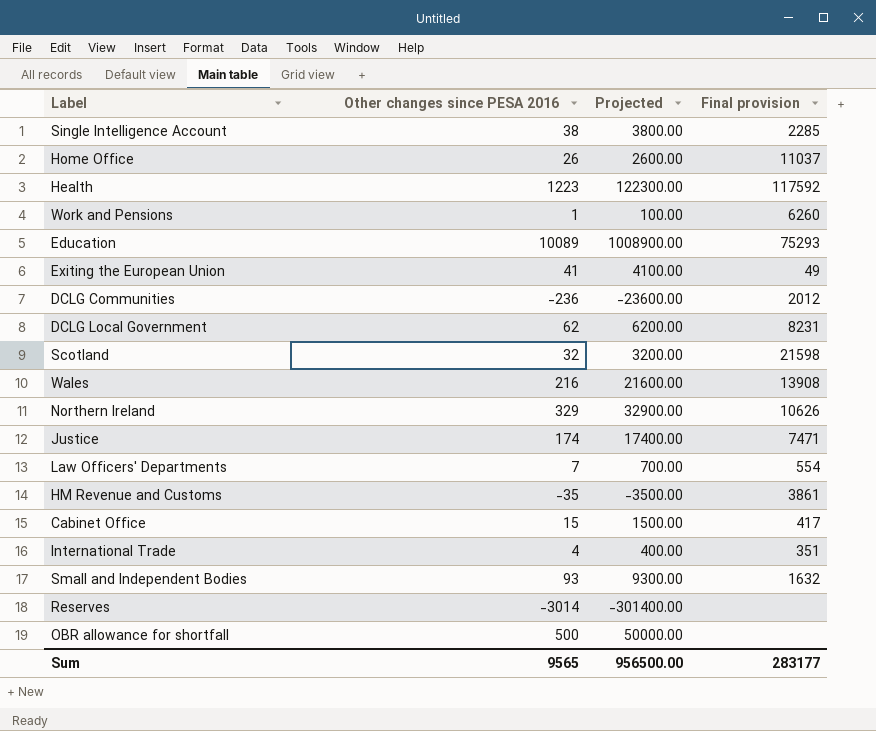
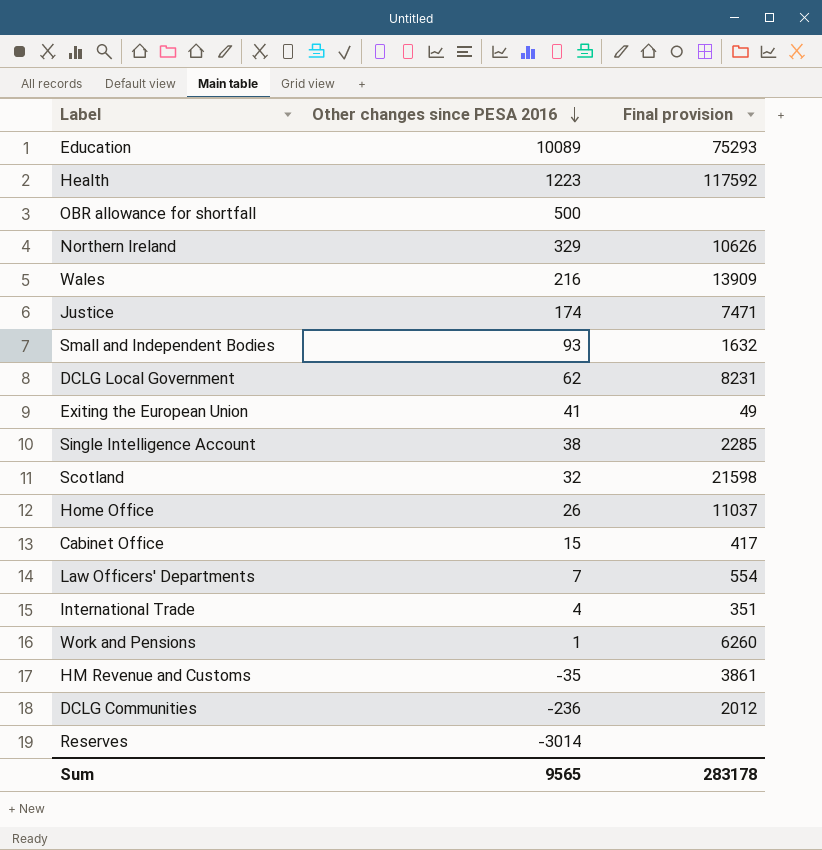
row order: none -> Other changes since PESA 2016 descending
column Projected | formula: [Other changes since PESA 2016] * 100 -> none
Wales | Final provision: 13908 -> 13909
Sum | Final provision: 283177 -> 283178

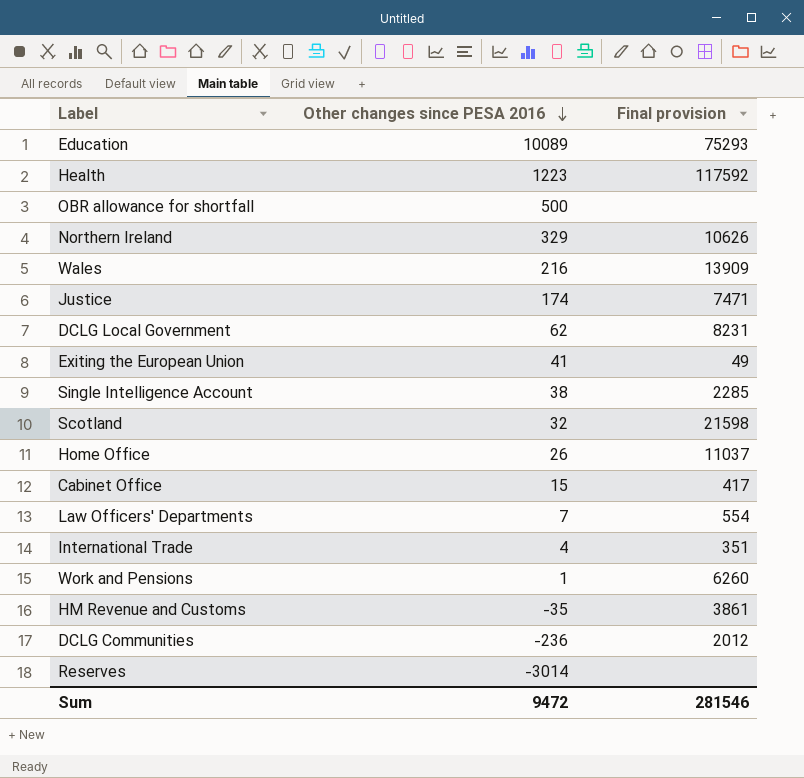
row Small and Independent Bodies: 93 | 1632 -> none
Sum | Other changes since PESA 2016: 9565 -> 9472
Sum | Final provision: 283178 -> 281546

